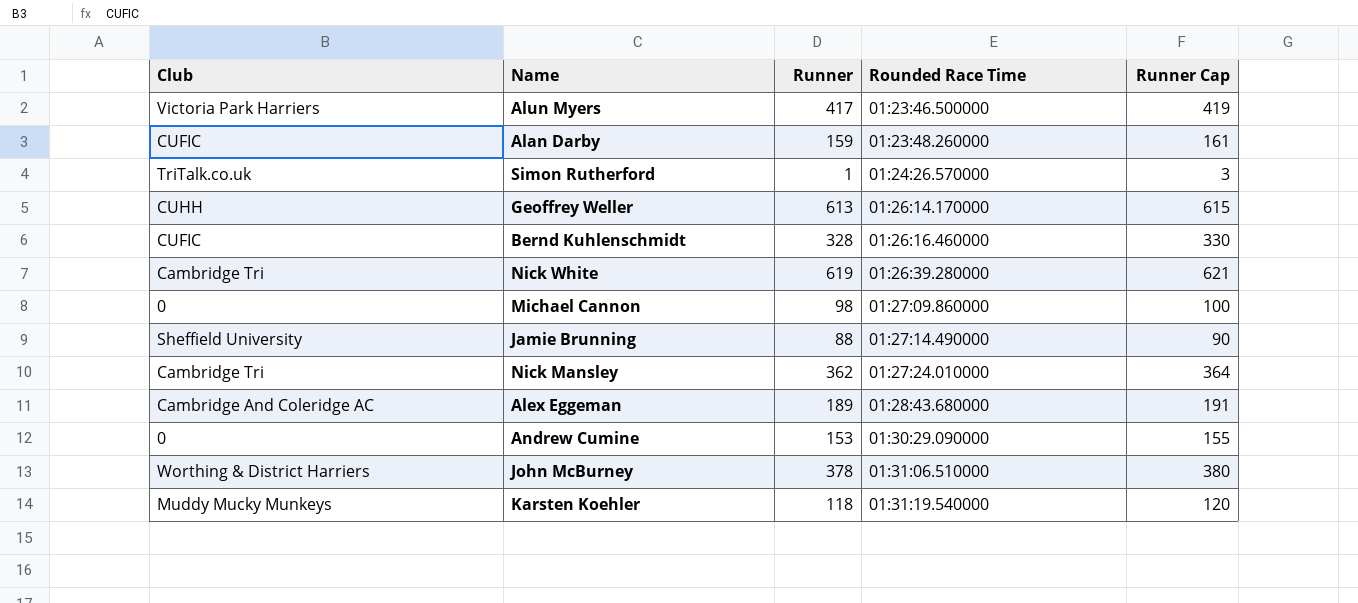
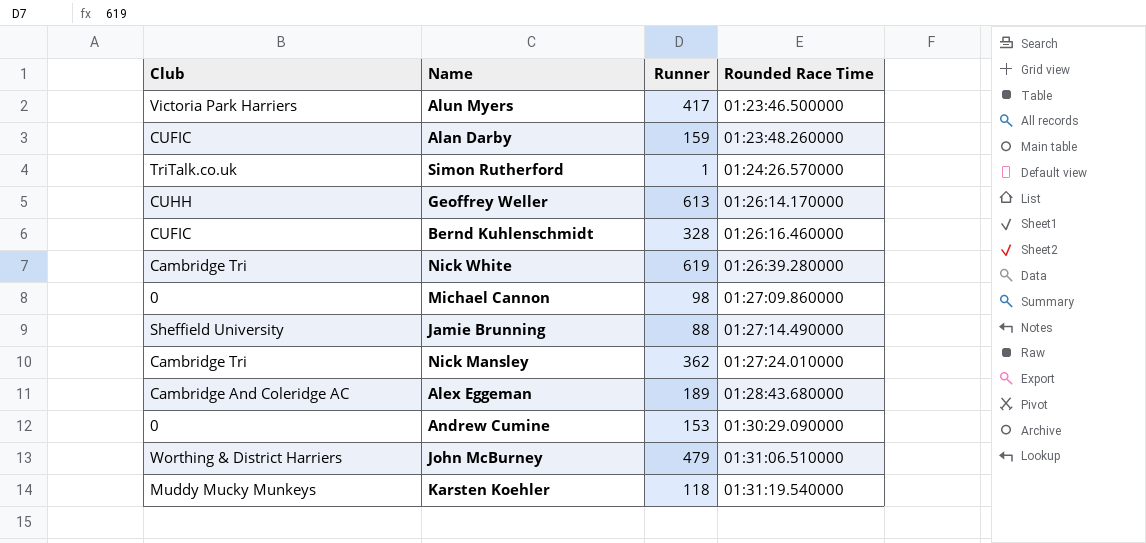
column Runner Cap | formula: [Runner] + 2 -> none
John McBurney | Runner: 378 -> 479

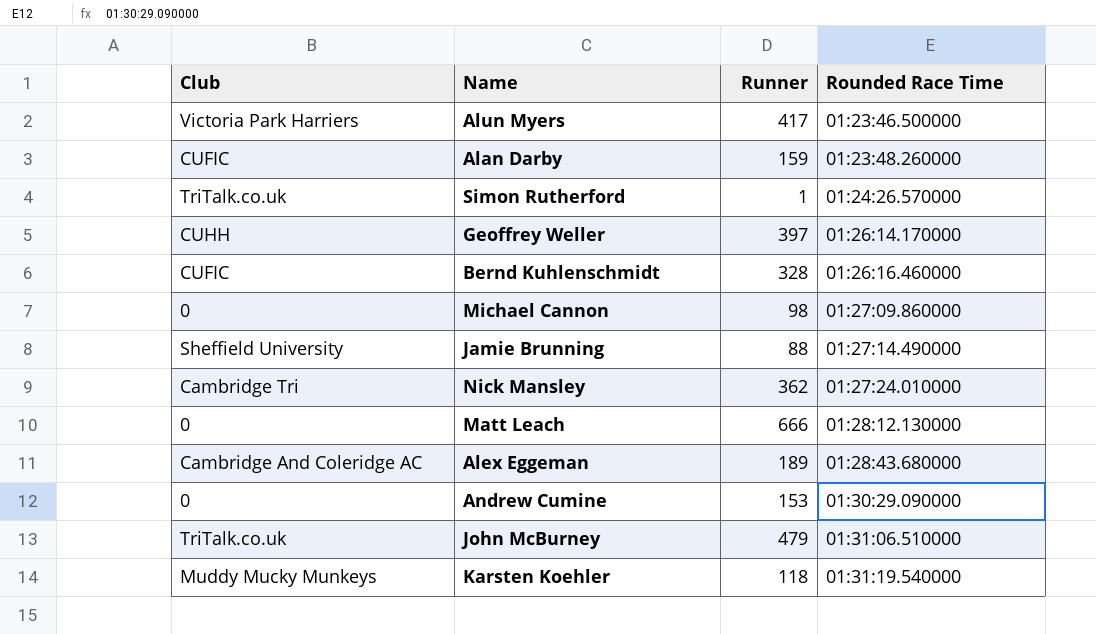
row Nick White: Cambridge Tri | 619 | 01:26:39.280000 -> none
Geoffrey Weller | Runner: 613 -> 397
row Matt Leach: none -> 0 | 666 | 01:28:12.130000
John McBurney | Club: Worthing & District Harriers -> TriTalk.co.uk

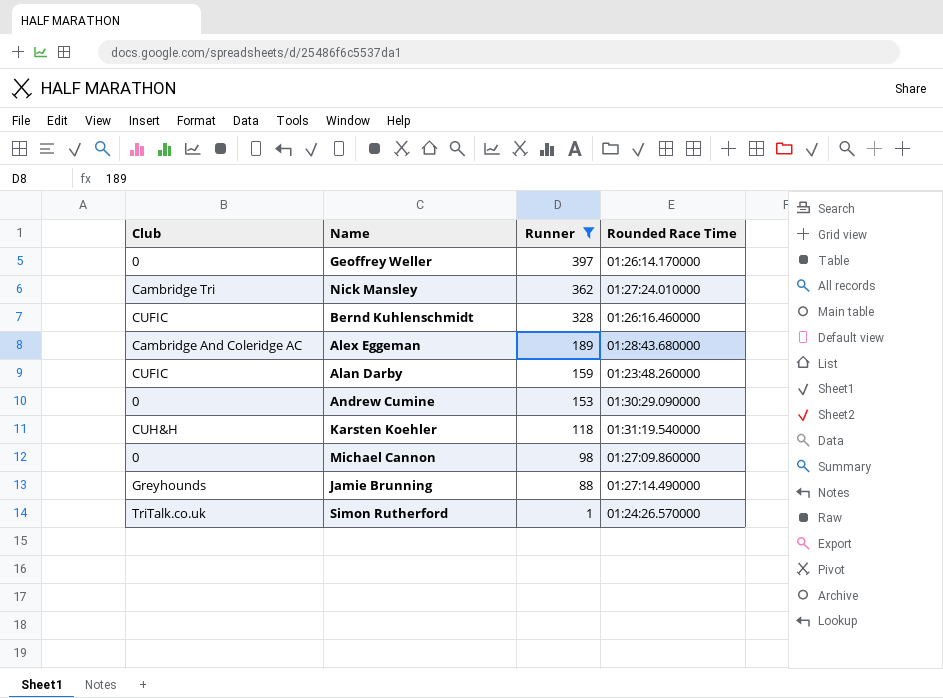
filter: none -> Runner <= 397
row order: Rounded Race Time ascending -> Runner descending
Geoffrey Weller | Club: CUHH -> 0
Karsten Koehler | Club: Muddy Mucky Munkeys -> CUH&H
Jamie Brunning | Club: Sheffield University -> Greyhounds

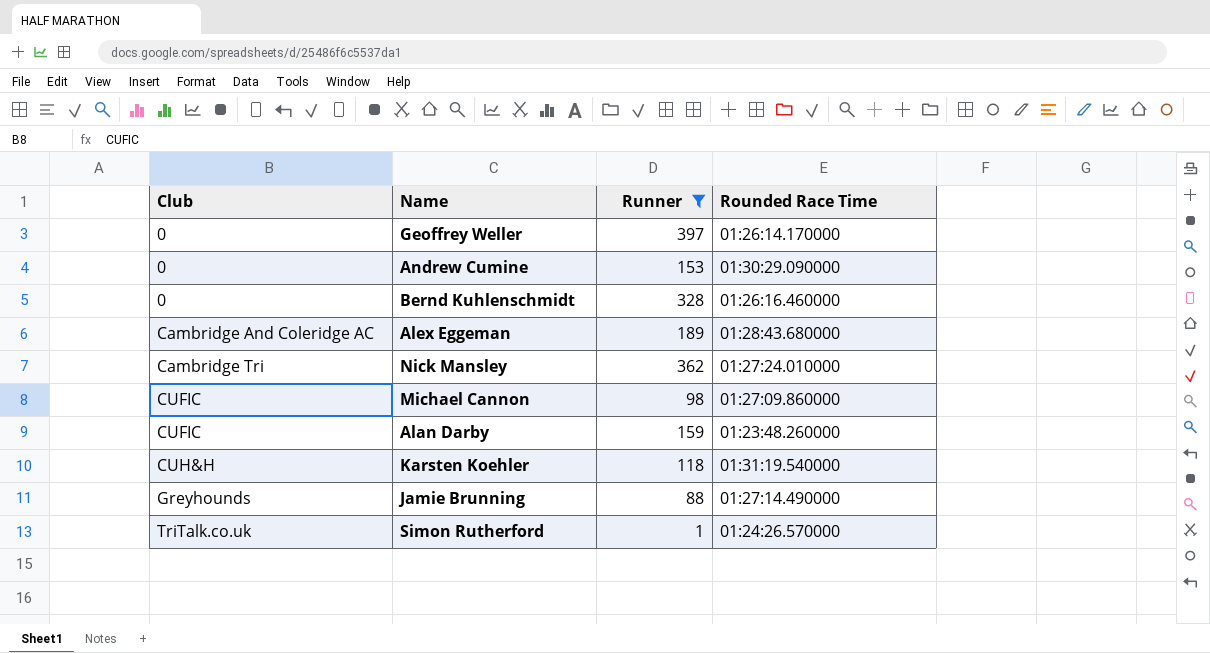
row order: Runner descending -> Club ascending
Bernd Kuhlenschmidt | Club: CUFIC -> 0
Michael Cannon | Club: 0 -> CUFIC

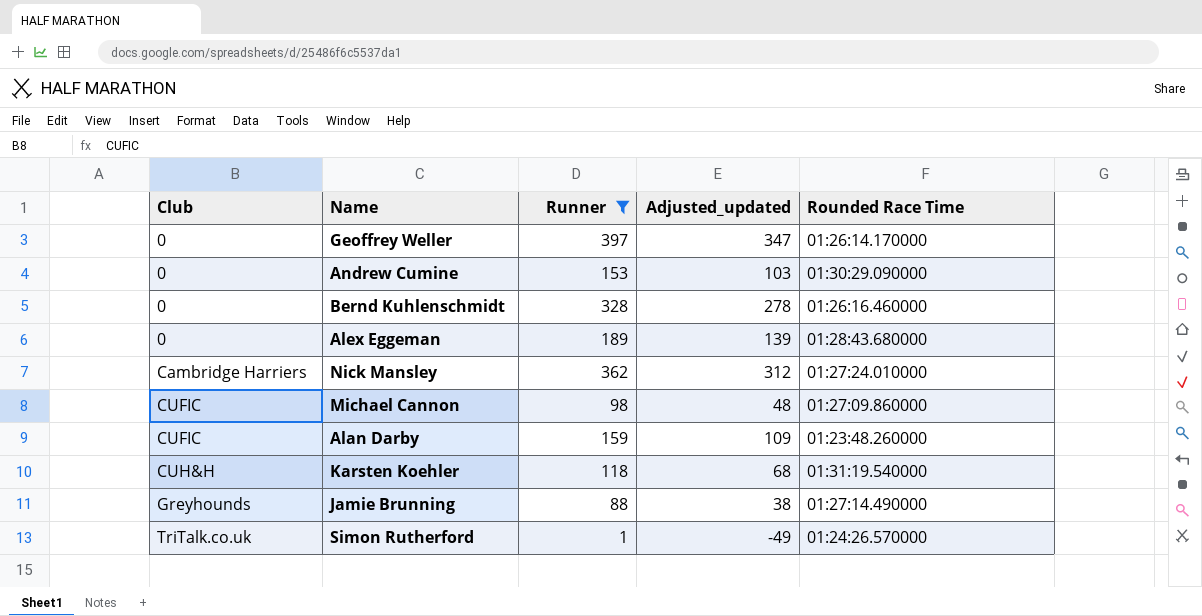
column Adjusted_updated | formula: none -> [Runner] - 50
Alex Eggeman | Club: Cambridge And Coleridge AC -> 0
Nick Mansley | Club: Cambridge Tri -> Cambridge Harriers

